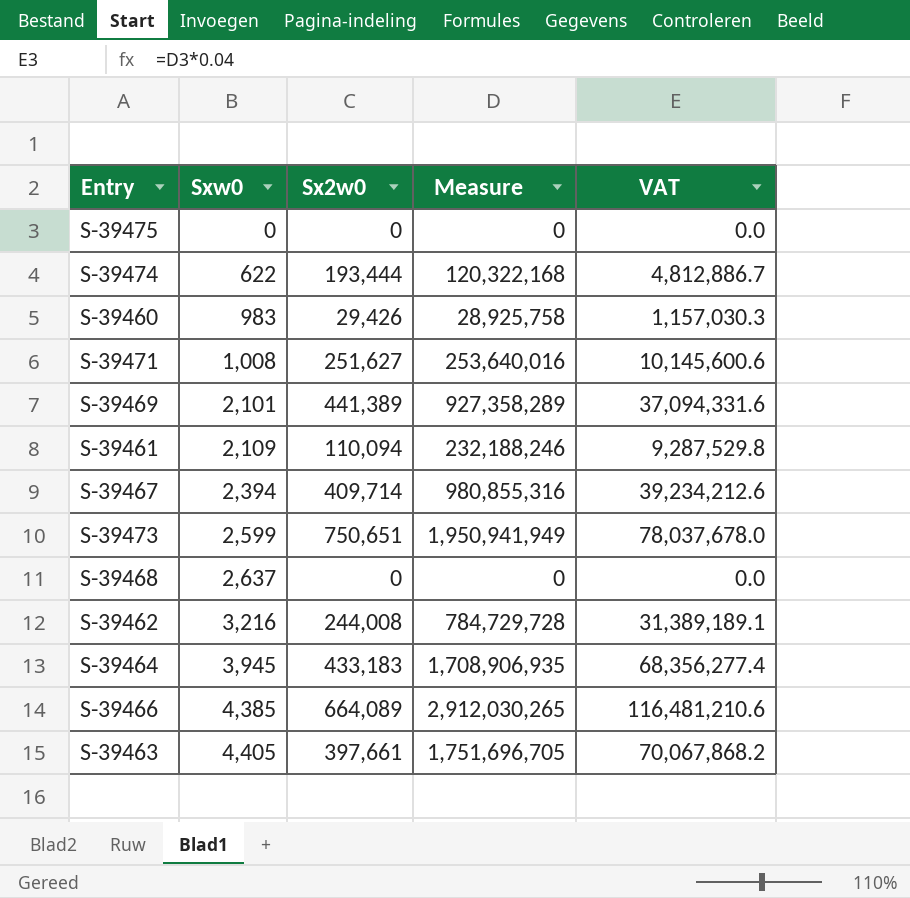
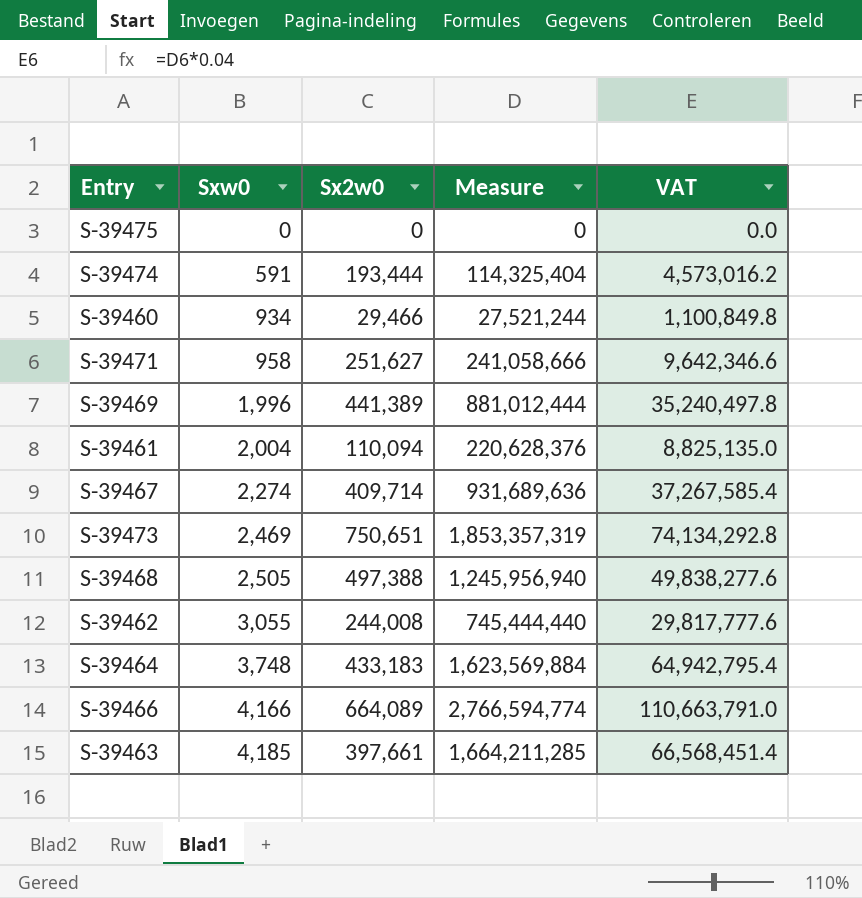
S-39474 | Sxw0: 622 -> 591
S-39474 | Measure: 120,322,168 -> 114,325,404
S-39474 | VAT: 4,812,886.7 -> 4,573,016.2
S-39460 | Sxw0: 983 -> 934
S-39460 | Sx2w0: 29,426 -> 29,466
S-39460 | Measure: 28,925,758 -> 27,521,244
S-39460 | VAT: 1,157,030.3 -> 1,100,849.8
S-39471 | Sxw0: 1,008 -> 958
S-39471 | Measure: 253,640,016 -> 241,058,666
S-39471 | VAT: 10,145,600.6 -> 9,642,346.6
S-39469 | Sxw0: 2,101 -> 1,996
S-39469 | Measure: 927,358,289 -> 881,012,444
S-39469 | VAT: 37,094,331.6 -> 35,240,497.8
S-39461 | Sxw0: 2,109 -> 2,004
S-39461 | Measure: 232,188,246 -> 220,628,376
S-39461 | VAT: 9,287,529.8 -> 8,825,135.0
S-39467 | Sxw0: 2,394 -> 2,274
S-39467 | Measure: 980,855,316 -> 931,689,636
S-39467 | VAT: 39,234,212.6 -> 37,267,585.4
S-39473 | Sxw0: 2,599 -> 2,469
S-39473 | Measure: 1,950,941,949 -> 1,853,357,319
S-39473 | VAT: 78,037,678.0 -> 74,134,292.8
S-39468 | Sxw0: 2,637 -> 2,505
S-39468 | Sx2w0: 0 -> 497,388
S-39468 | Measure: 0 -> 1,245,956,940
S-39468 | VAT: 0.0 -> 49,838,277.6
S-39462 | Sxw0: 3,216 -> 3,055
S-39462 | Measure: 784,729,728 -> 745,444,440
S-39462 | VAT: 31,389,189.1 -> 29,817,777.6
S-39464 | Sxw0: 3,945 -> 3,748
S-39464 | Measure: 1,708,906,935 -> 1,623,569,884
S-39464 | VAT: 68,356,277.4 -> 64,942,795.4
S-39466 | Sxw0: 4,385 -> 4,166
S-39466 | Measure: 2,912,030,265 -> 2,766,594,774
S-39466 | VAT: 116,481,210.6 -> 110,663,791.0
S-39463 | Sxw0: 4,405 -> 4,185
S-39463 | Measure: 1,751,696,705 -> 1,664,211,285
S-39463 | VAT: 70,067,868.2 -> 66,568,451.4

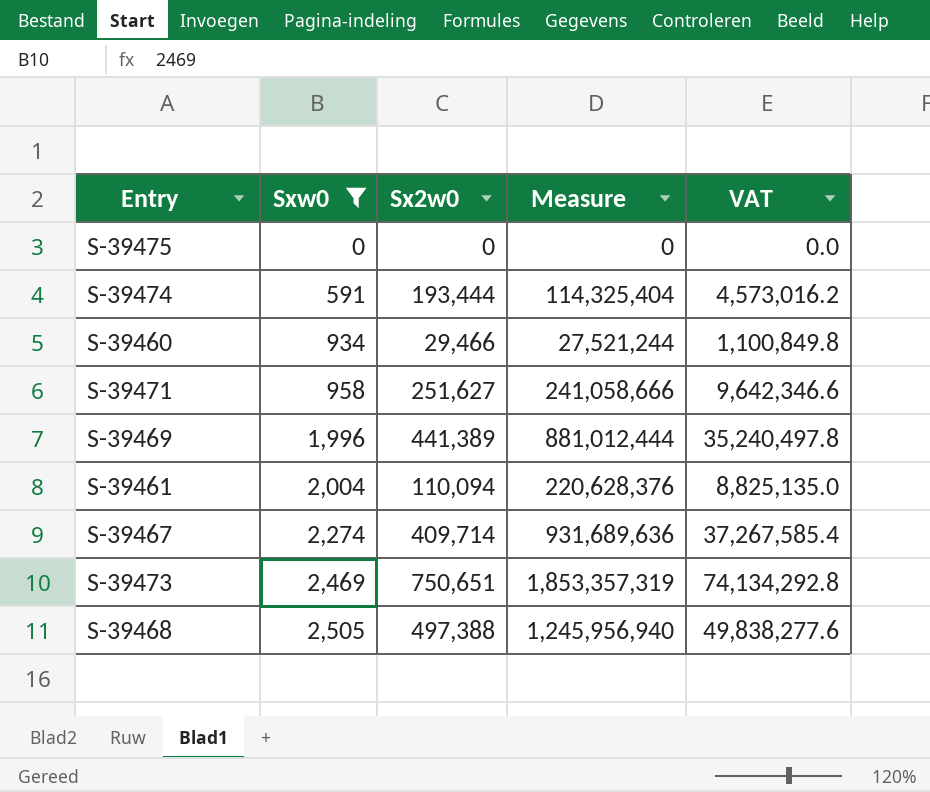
filter: none -> Sxw0 <= 2,505

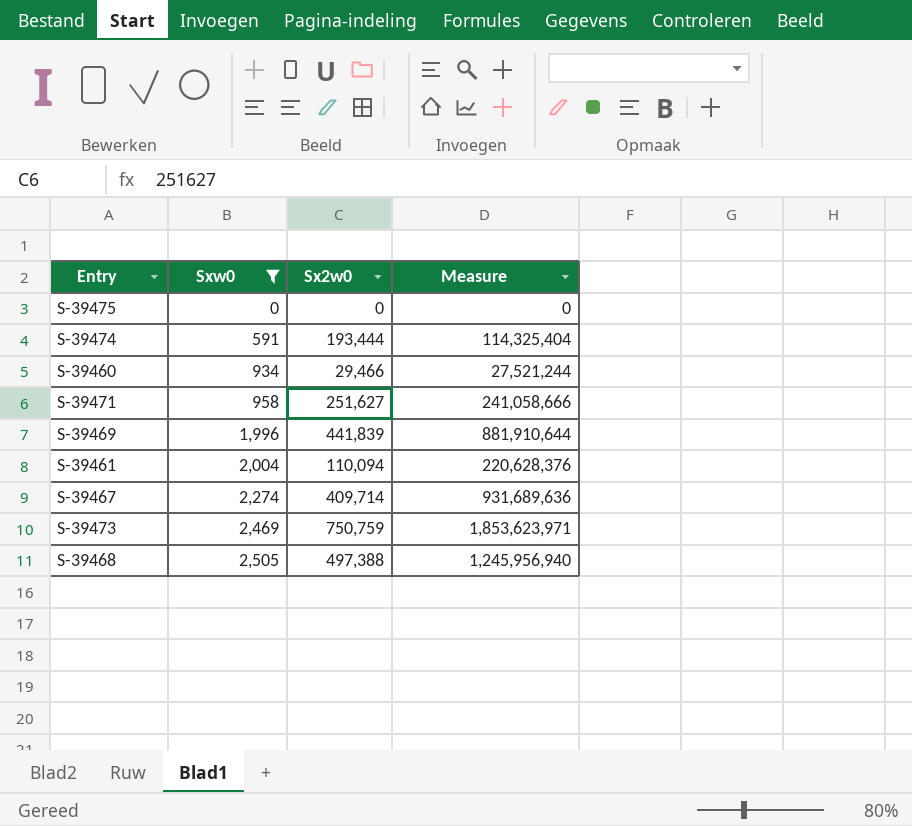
column VAT | formula: [Measure] * 0.04 -> none
S-39469 | Sx2w0: 441,389 -> 441,839
S-39469 | Measure: 881,012,444 -> 881,910,644
S-39473 | Sx2w0: 750,651 -> 750,759
S-39473 | Measure: 1,853,357,319 -> 1,853,623,971

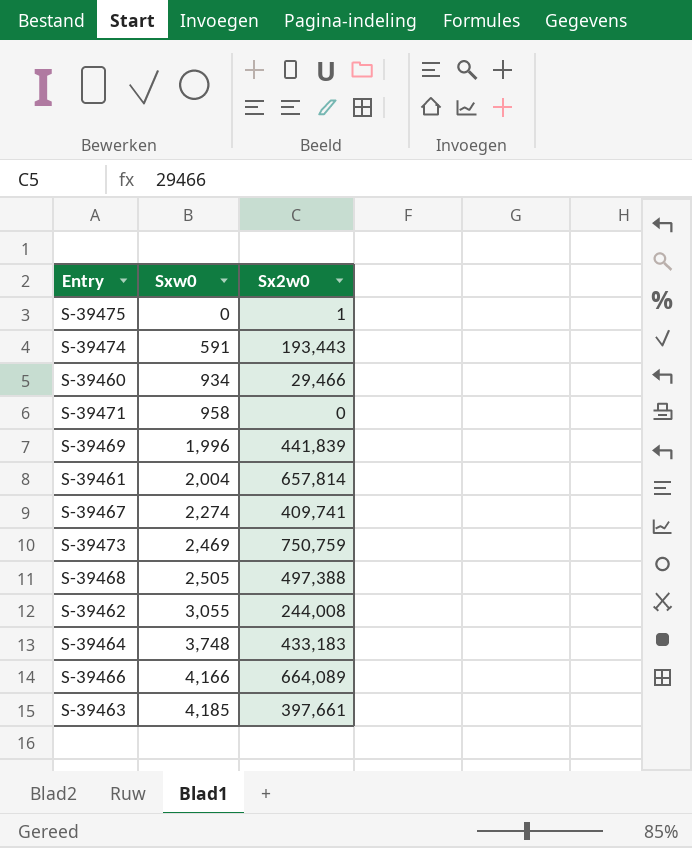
filter: Sxw0 <= 2,505 -> none
column Measure | formula: [Sxw0] * [Sx2w0] -> none
S-39475 | Sx2w0: 0 -> 1
S-39474 | Sx2w0: 193,444 -> 193,443
S-39471 | Sx2w0: 251,627 -> 0
S-39461 | Sx2w0: 110,094 -> 657,814
S-39467 | Sx2w0: 409,714 -> 409,741

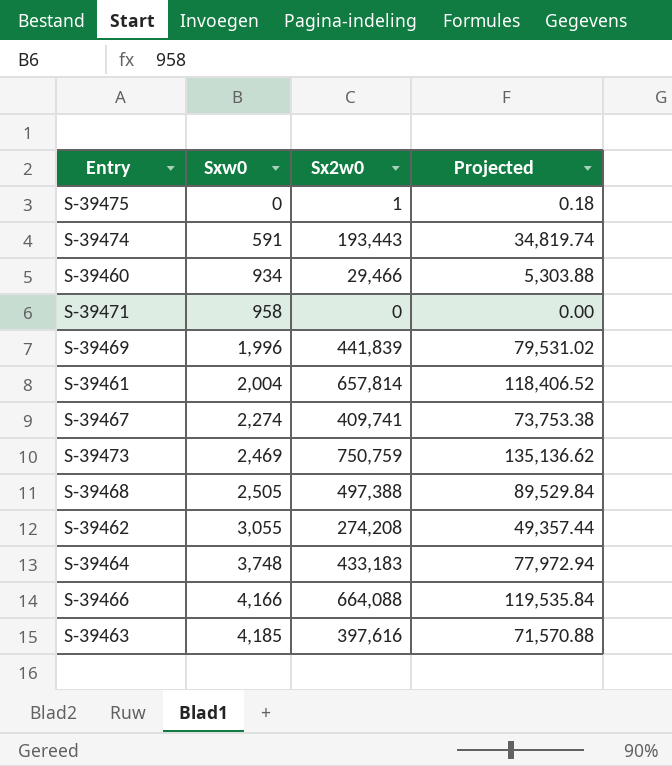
column Projected | formula: none -> [Sx2w0] * 0.18
S-39462 | Sx2w0: 244,008 -> 274,208
S-39466 | Sx2w0: 664,089 -> 664,088
S-39463 | Sx2w0: 397,661 -> 397,616

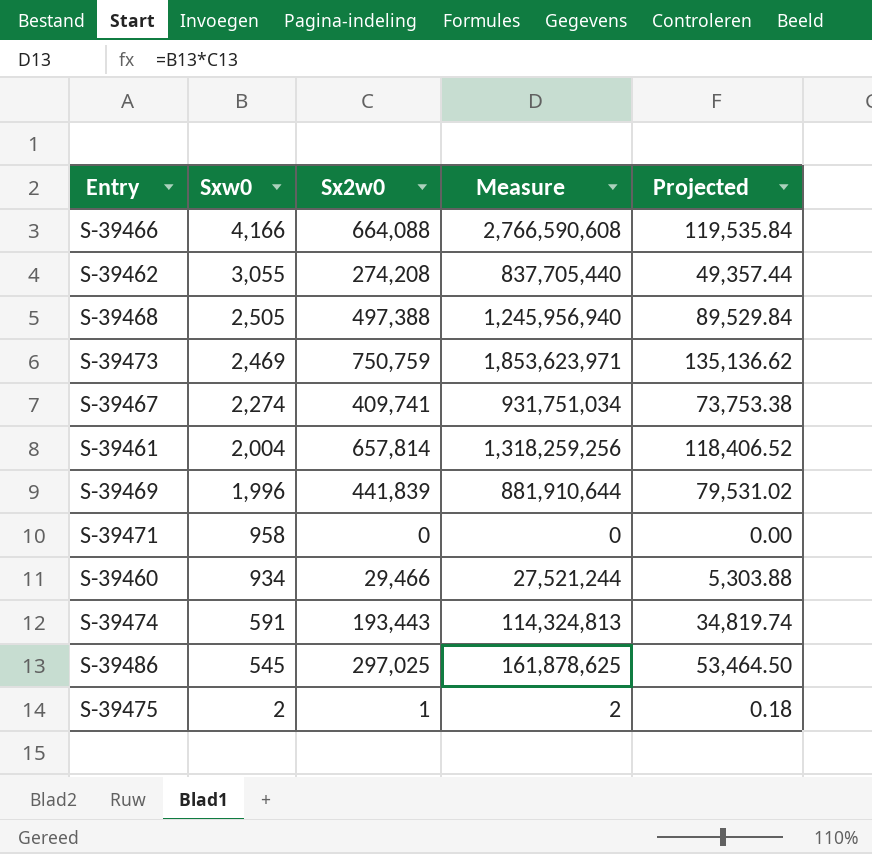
row order: Sxw0 ascending -> Sxw0 descending
column Measure | formula: none -> [Sxw0] * [Sx2w0]
row S-39464: 3,748 | 433,183 | 77,972.94 -> none
row S-39463: 4,185 | 397,616 | 71,570.88 -> none
row S-39486: none -> 545 | 297,025 | 161,878,625 | 53,464.50
S-39475 | Sxw0: 0 -> 2

